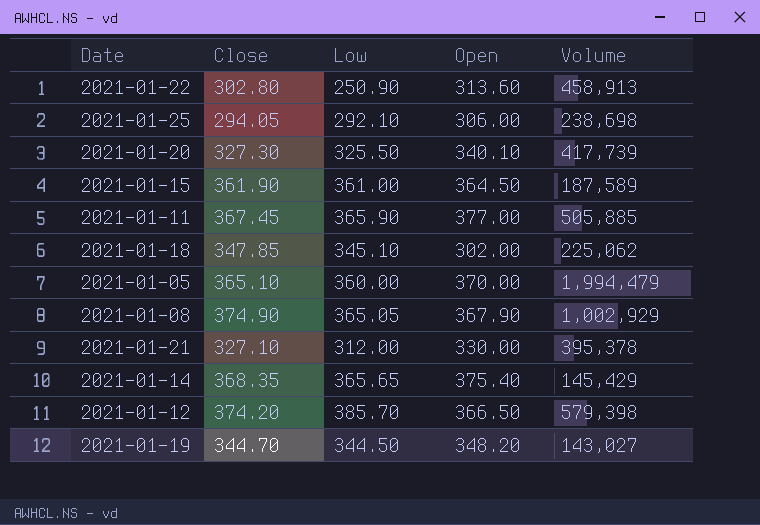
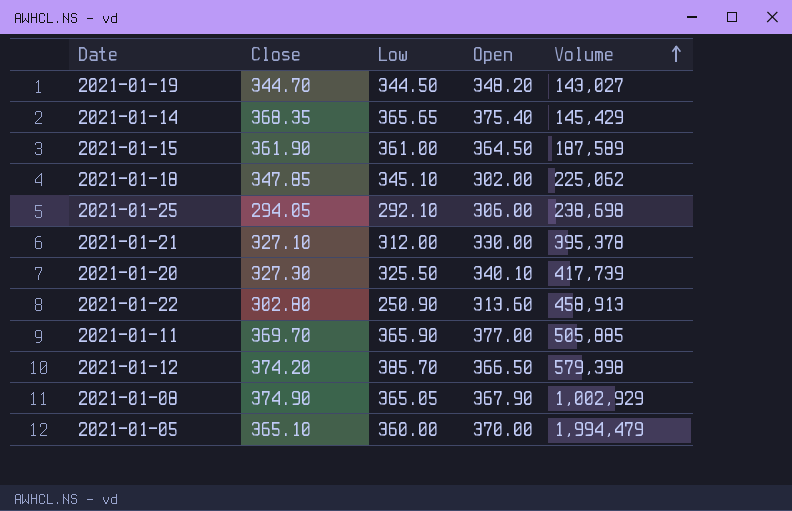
row order: none -> Volume ascending
2021-01-11 | Close: 367.45 -> 369.70

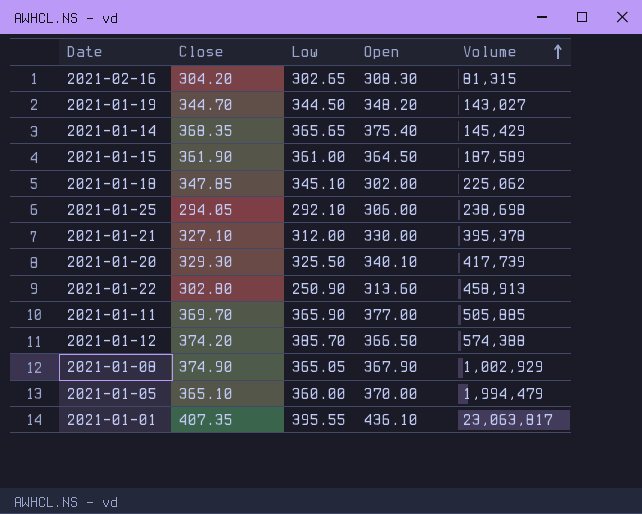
row 2021-02-16: none -> 304.20 | 302.65 | 308.30 | 81,315
2021-01-20 | Close: 327.30 -> 329.30
2021-01-12 | Volume: 579,398 -> 574,388
row 2021-01-01: none -> 407.35 | 395.55 | 436.10 | 23,063,817

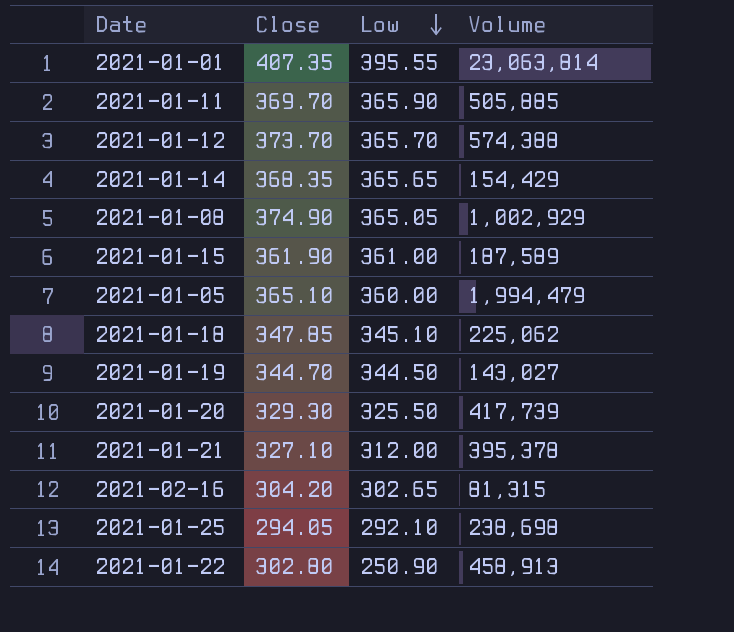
row order: Volume ascending -> Low descending
column Open | position: 4 -> none
2021-01-01 | Volume: 23,063,817 -> 23,063,814
2021-01-12 | Close: 374.20 -> 373.70
2021-01-12 | Low: 385.70 -> 365.70
2021-01-14 | Volume: 145,429 -> 154,429

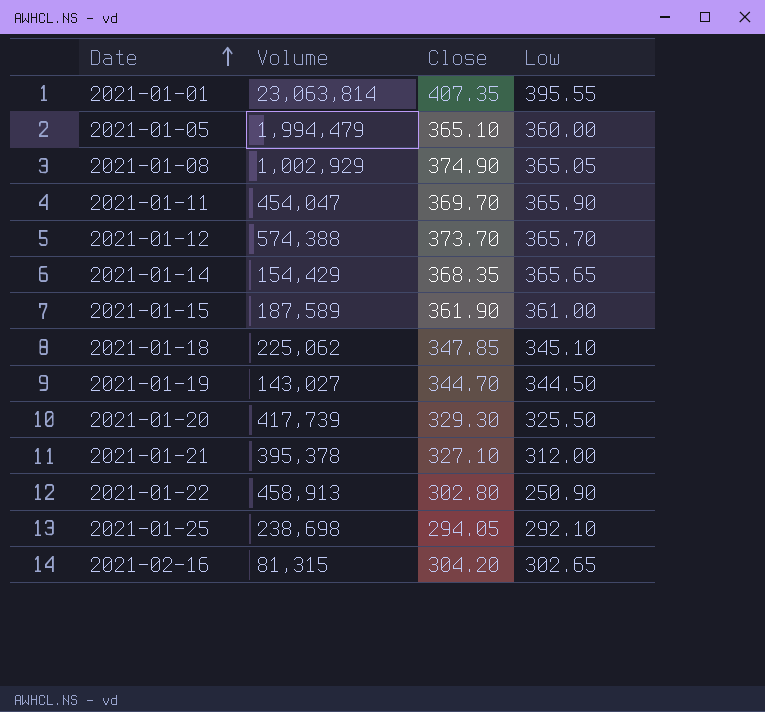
row order: Low descending -> Date ascending
column Volume | position: 4 -> 2
2021-01-11 | Volume: 505,885 -> 454,047

